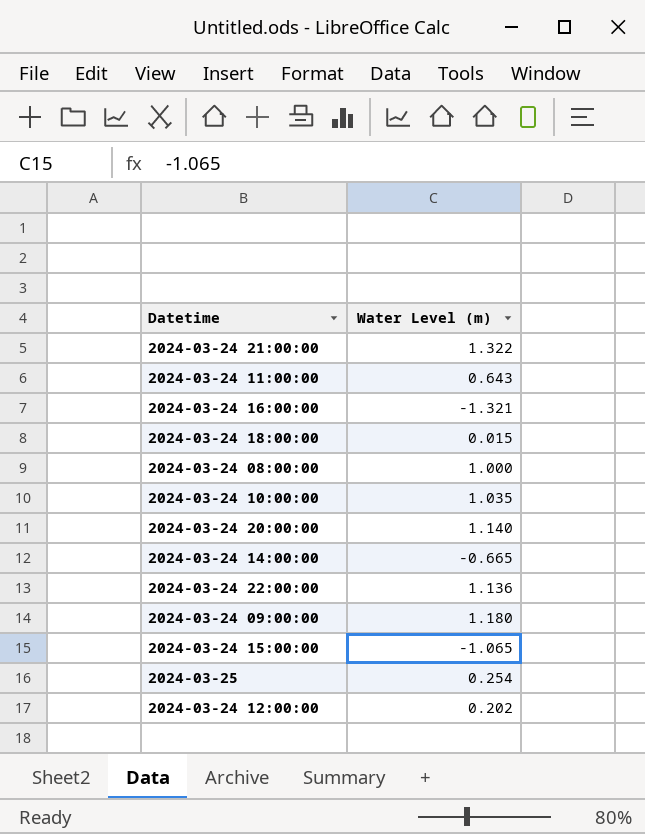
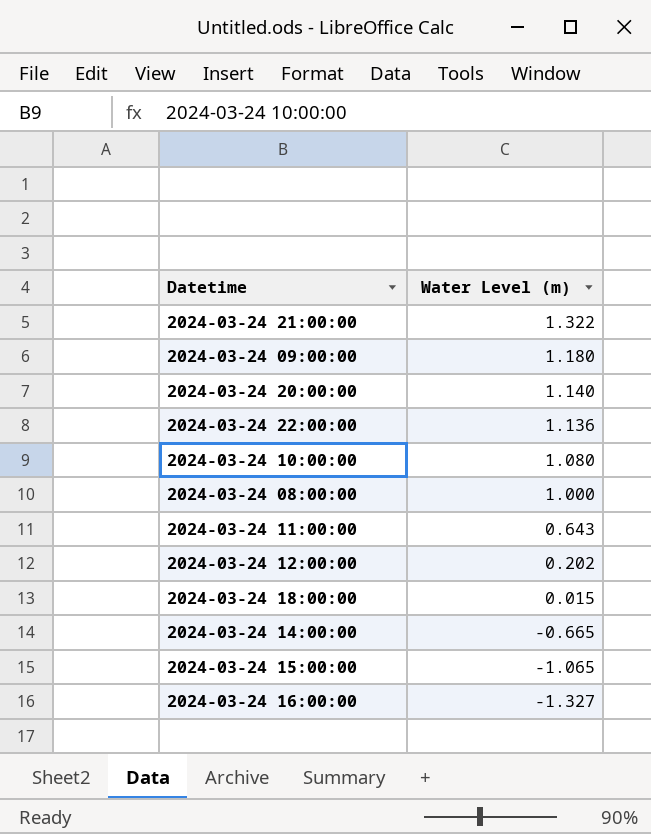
row order: none -> Water Level (m) descending
row 2024-03-25: 0.254 -> none
2024-03-24 10:00:00 | Water Level (m): 1.035 -> 1.080
2024-03-24 16:00:00 | Water Level (m): -1.321 -> -1.327

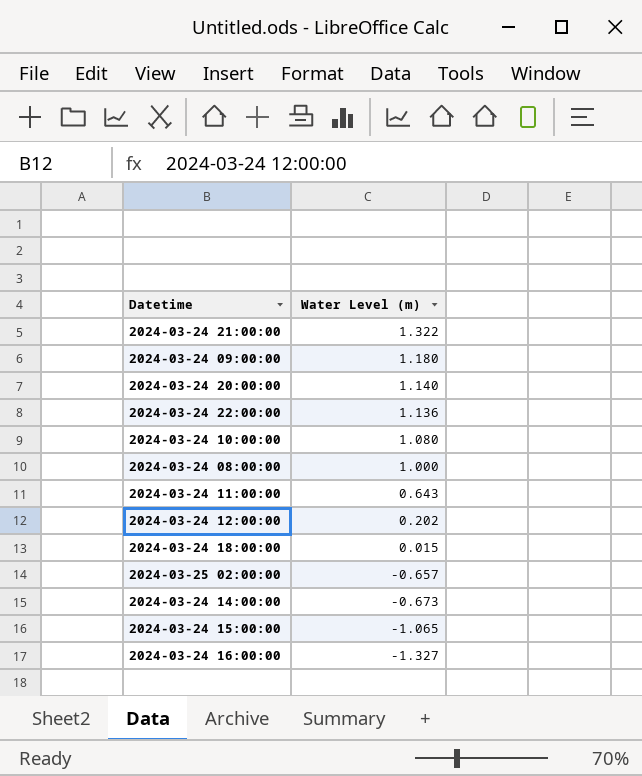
row 2024-03-25 02:00:00: none -> -0.657
2024-03-24 14:00:00 | Water Level (m): -0.665 -> -0.673

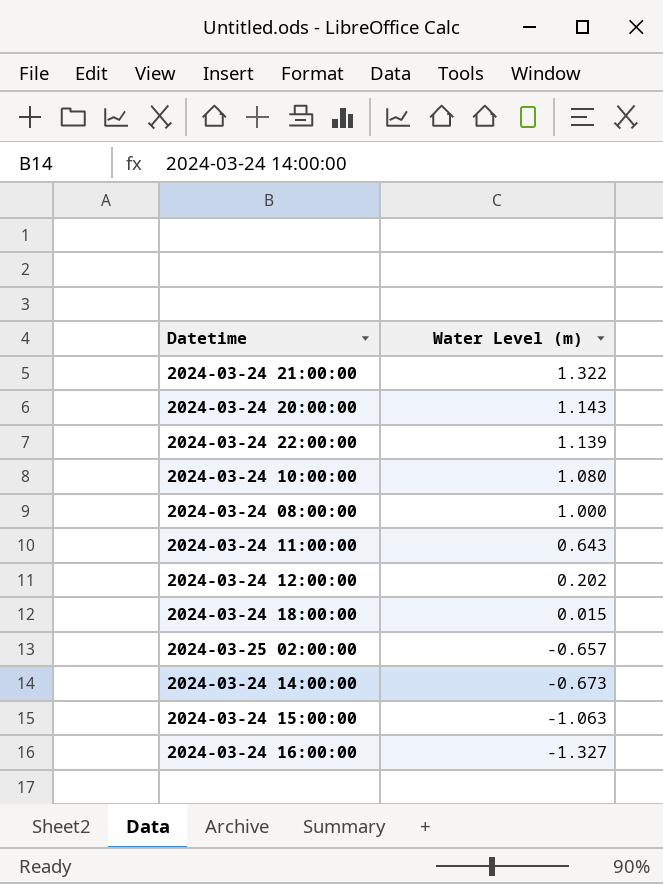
row 2024-03-24 09:00:00: 1.180 -> none
2024-03-24 20:00:00 | Water Level (m): 1.140 -> 1.143
2024-03-24 22:00:00 | Water Level (m): 1.136 -> 1.139
2024-03-24 15:00:00 | Water Level (m): -1.065 -> -1.063

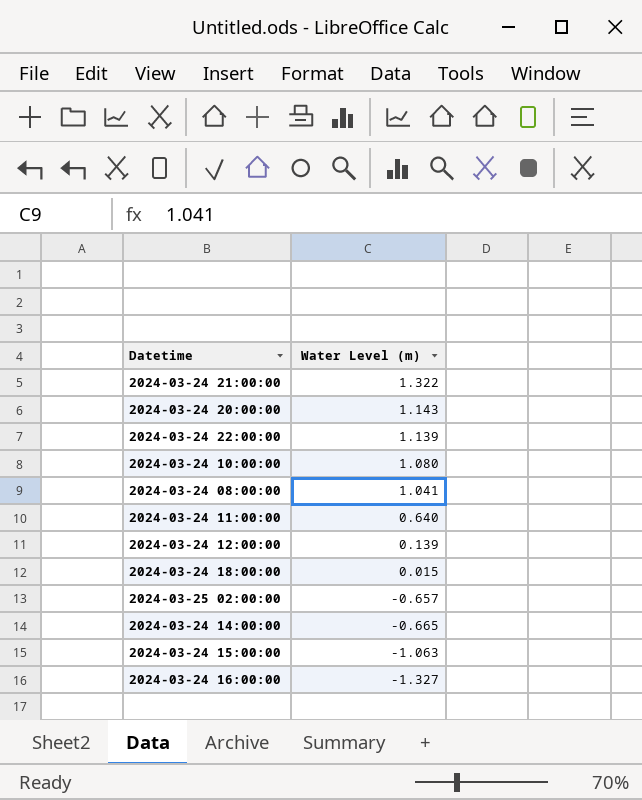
2024-03-24 08:00:00 | Water Level (m): 1.000 -> 1.041
2024-03-24 11:00:00 | Water Level (m): 0.643 -> 0.640
2024-03-24 12:00:00 | Water Level (m): 0.202 -> 0.139
2024-03-24 14:00:00 | Water Level (m): -0.673 -> -0.665

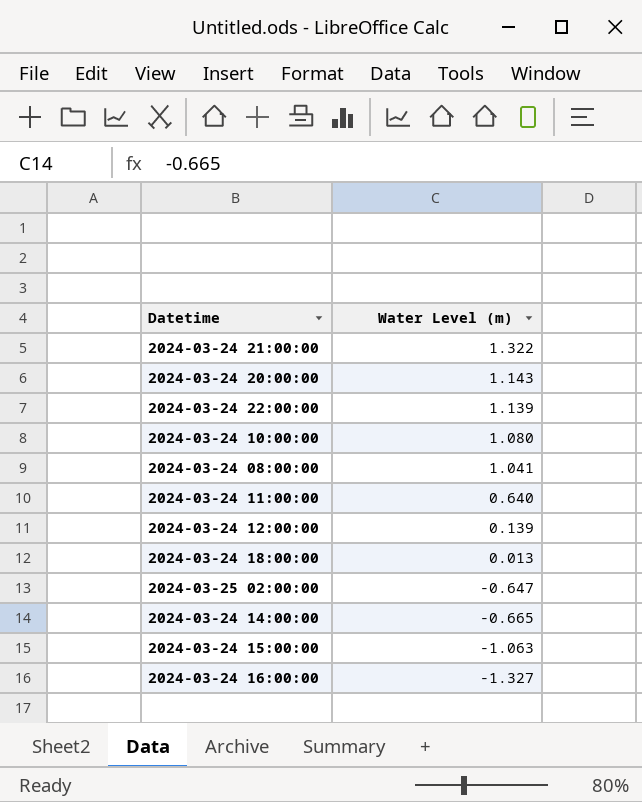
2024-03-24 18:00:00 | Water Level (m): 0.015 -> 0.013
2024-03-25 02:00:00 | Water Level (m): -0.657 -> -0.647

